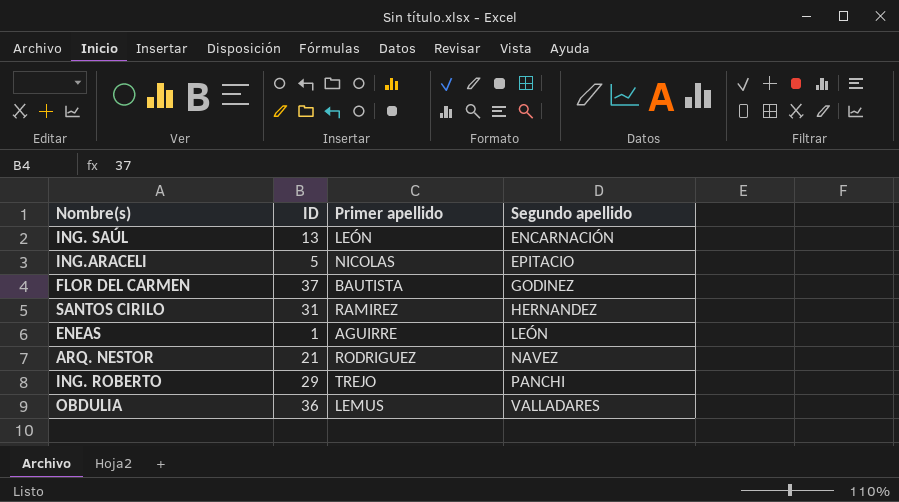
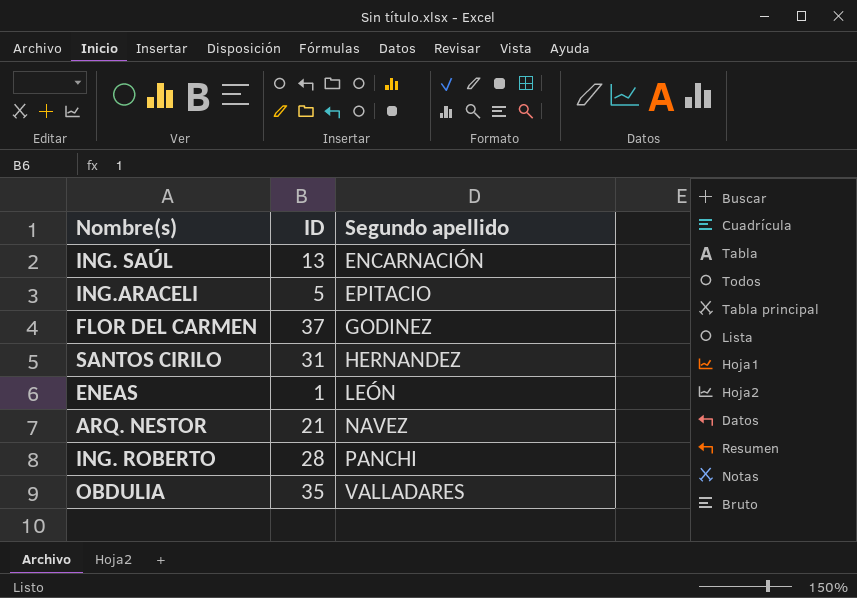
column Primer apellido | position: 3 -> none
ING. ROBERTO | ID: 29 -> 28
OBDULIA | ID: 36 -> 35

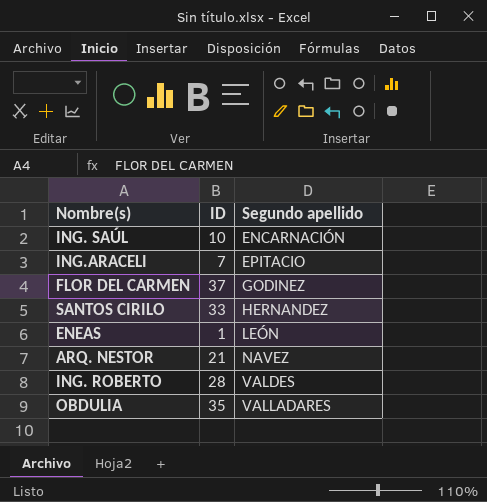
ING. SAÚL | ID: 13 -> 10
ING.ARACELI | ID: 5 -> 7
SANTOS CIRILO | ID: 31 -> 33
ING. ROBERTO | Segundo apellido: PANCHI -> VALDES

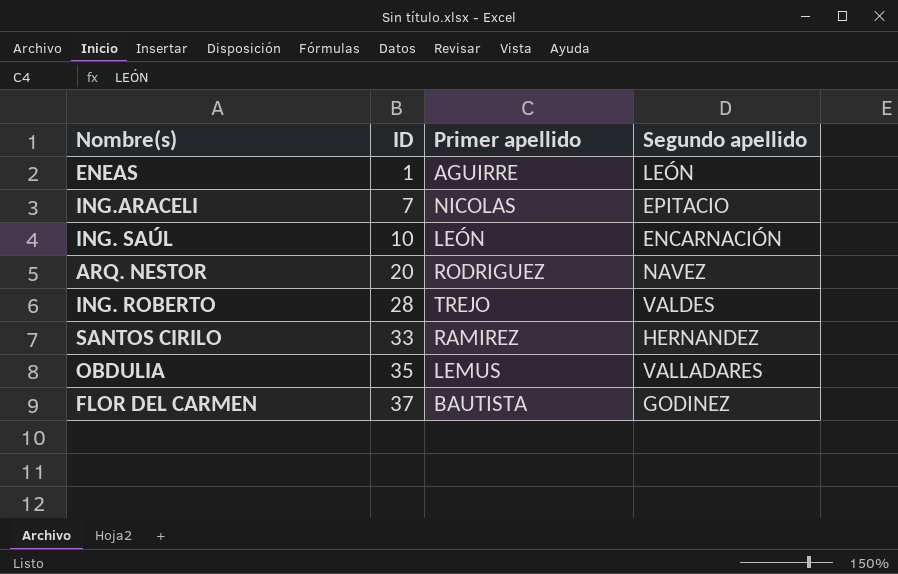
row order: Segundo apellido ascending -> ID ascending
column Primer apellido | position: none -> 3
ARQ. NESTOR | ID: 21 -> 20

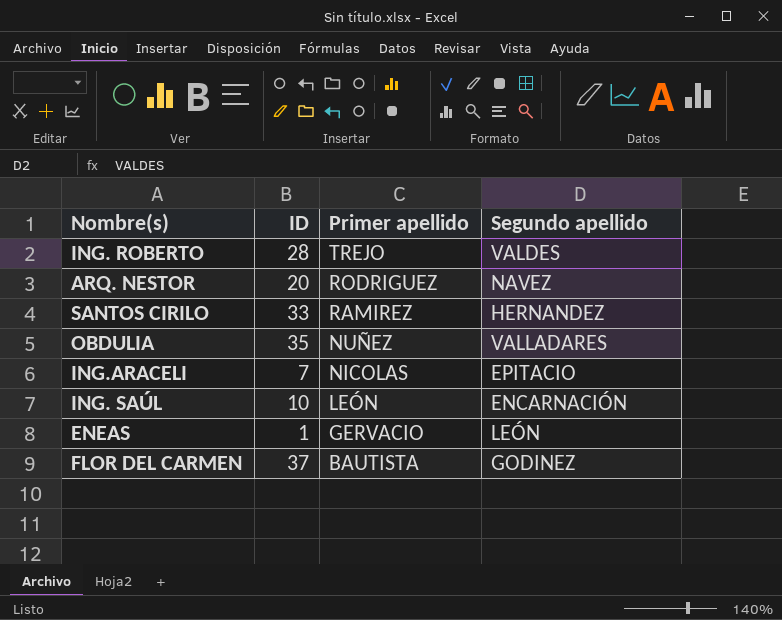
row order: ID ascending -> Primer apellido descending
OBDULIA | Primer apellido: LEMUS -> NUÑEZ
ENEAS | Primer apellido: AGUIRRE -> GERVACIO

